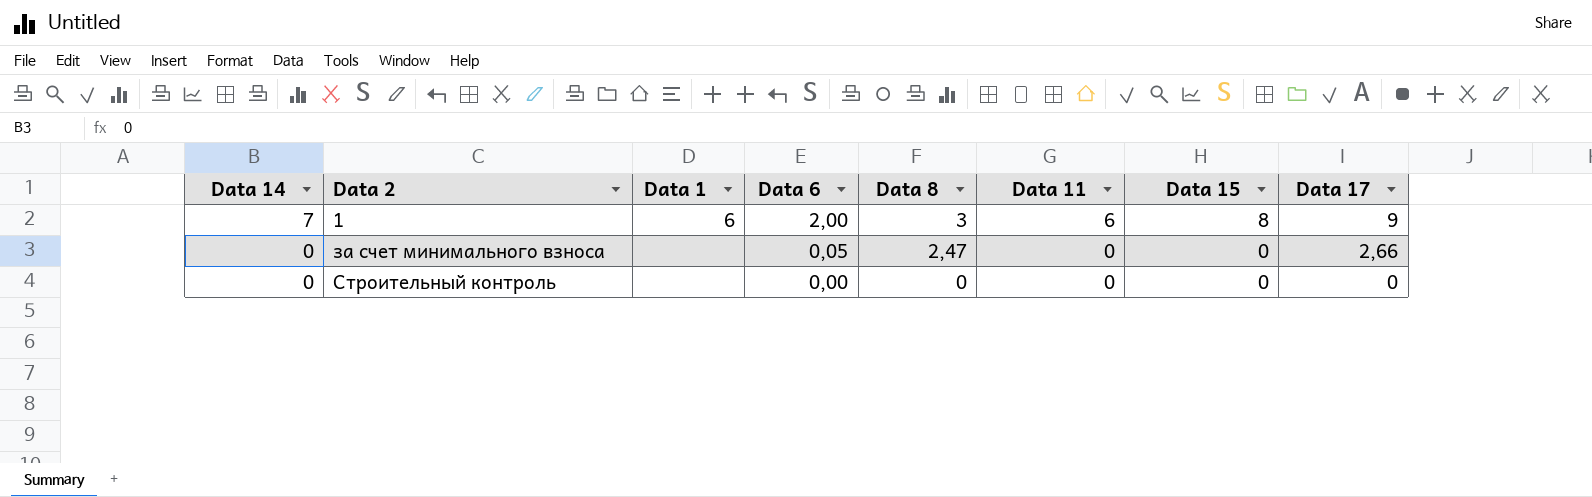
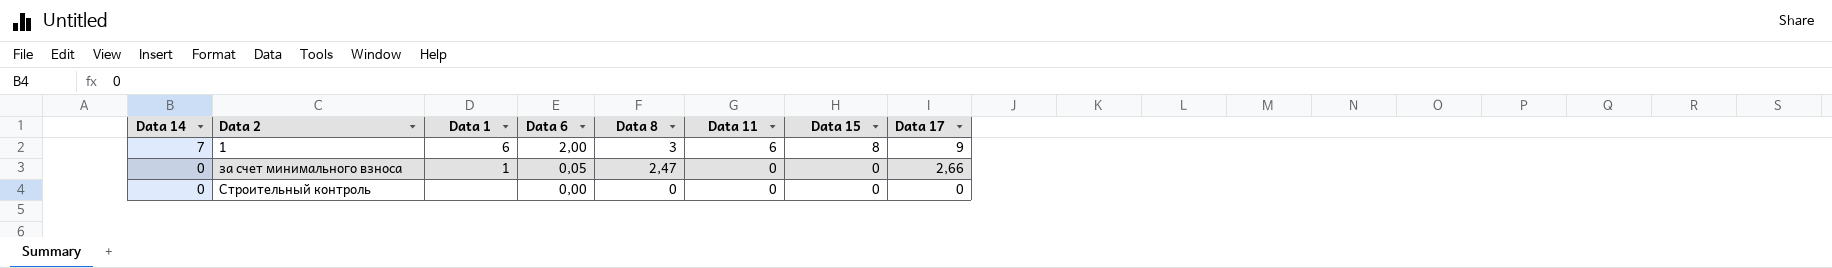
за счет минимального взноса | Data 1: none -> 1

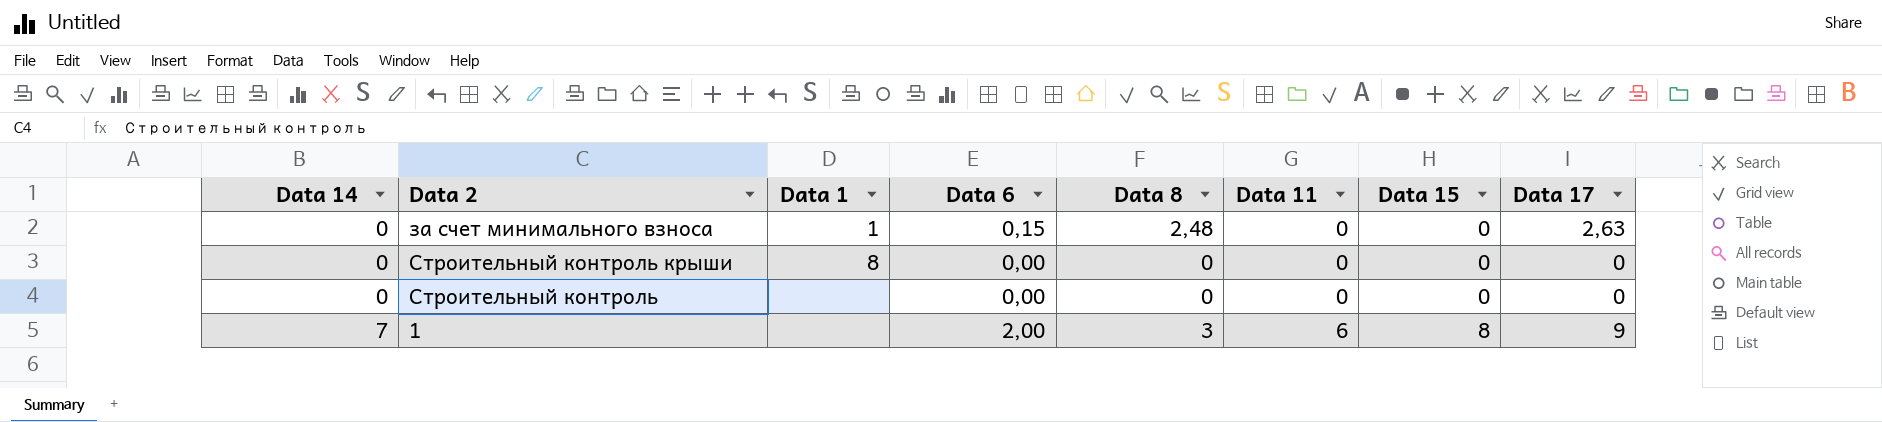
row order: Data 14 descending -> Data 14 ascending
за счет минимального взноса | Data 6: 0,05 -> 0,15
за счет минимального взноса | Data 8: 2,47 -> 2,48
за счет минимального взноса | Data 17: 2,66 -> 2,63
row Строительный контроль крыши: none -> 0 | 8 | 0,00 | 0 | 0 | 0 | 0
1 | Data 1: 6 -> none

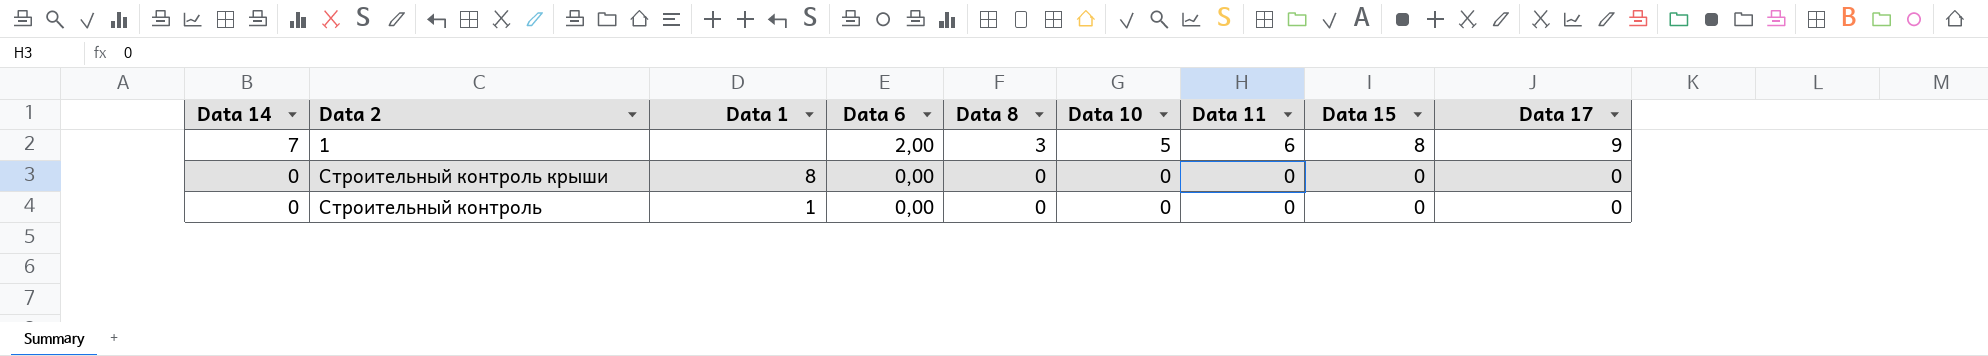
row order: Data 14 ascending -> Data 14 descending
column Data 10 | position: none -> 6
row за счет минимального взноса: 0 | 1 | 0,15 | 2,48 | 0 | 0 | 2,63 -> none
Строительный контроль | Data 1: none -> 1

